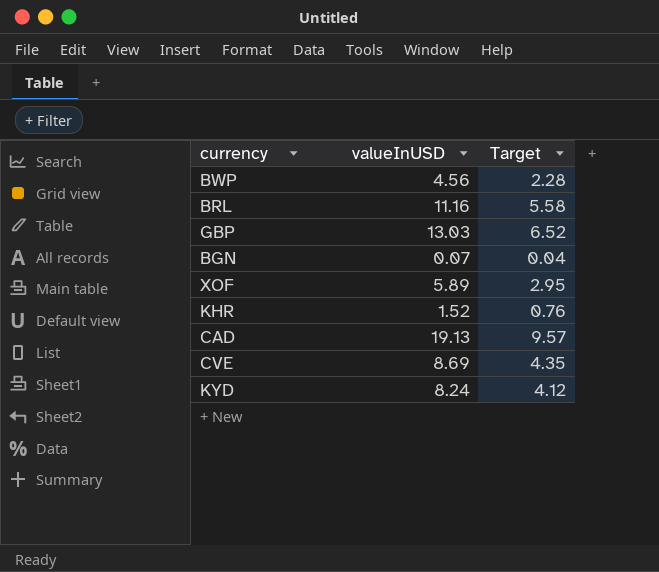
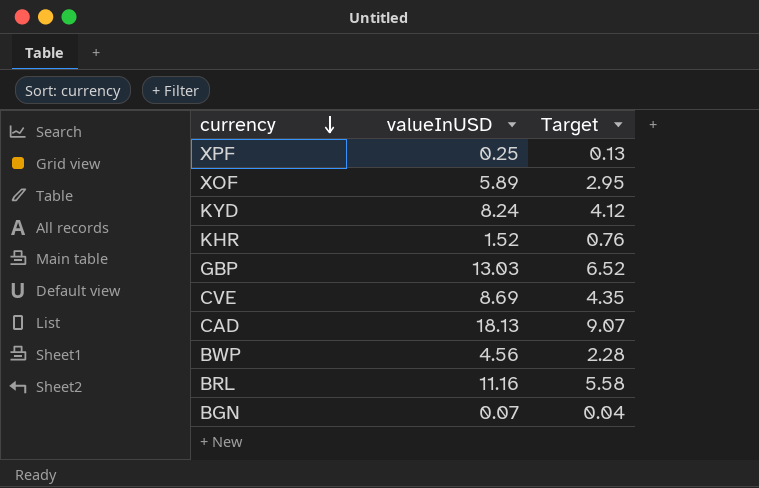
row order: none -> currency descending
row XPF: none -> 0.25 | 0.13
CAD | valueInUSD: 19.13 -> 18.13
CAD | Target: 9.57 -> 9.07

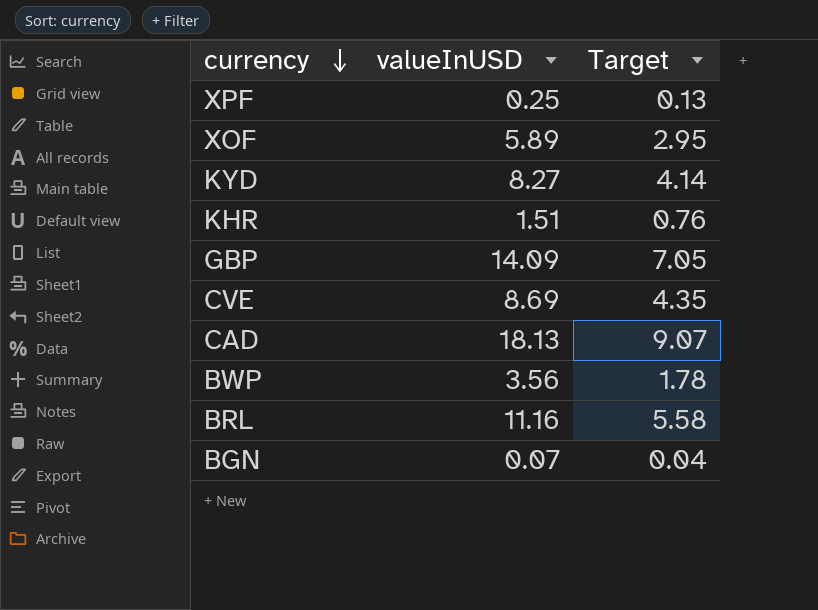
KYD | valueInUSD: 8.24 -> 8.27
KYD | Target: 4.12 -> 4.14
KHR | valueInUSD: 1.52 -> 1.51
GBP | valueInUSD: 13.03 -> 14.09
GBP | Target: 6.52 -> 7.05
BWP | valueInUSD: 4.56 -> 3.56
BWP | Target: 2.28 -> 1.78

